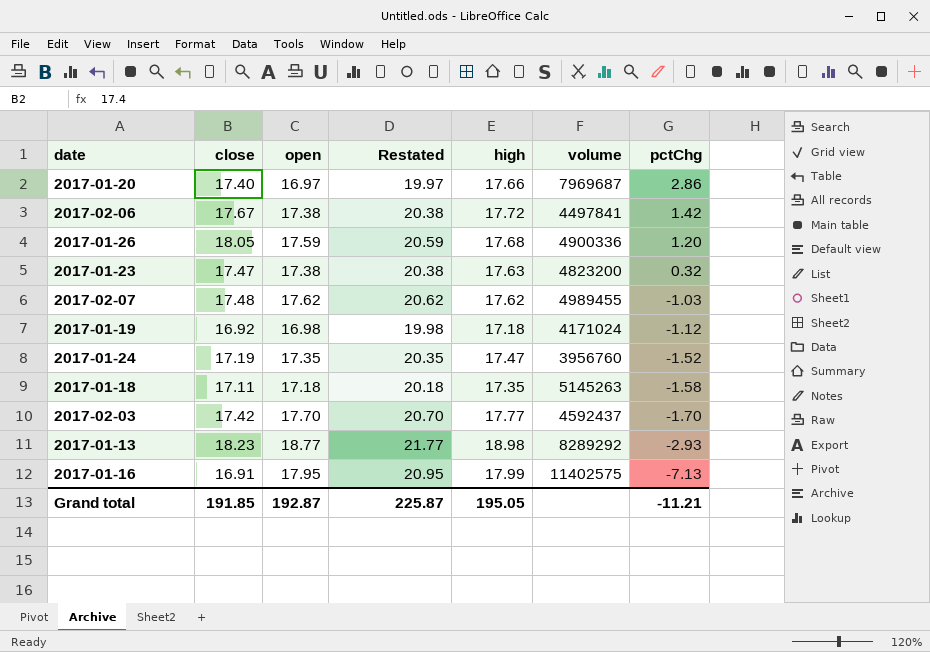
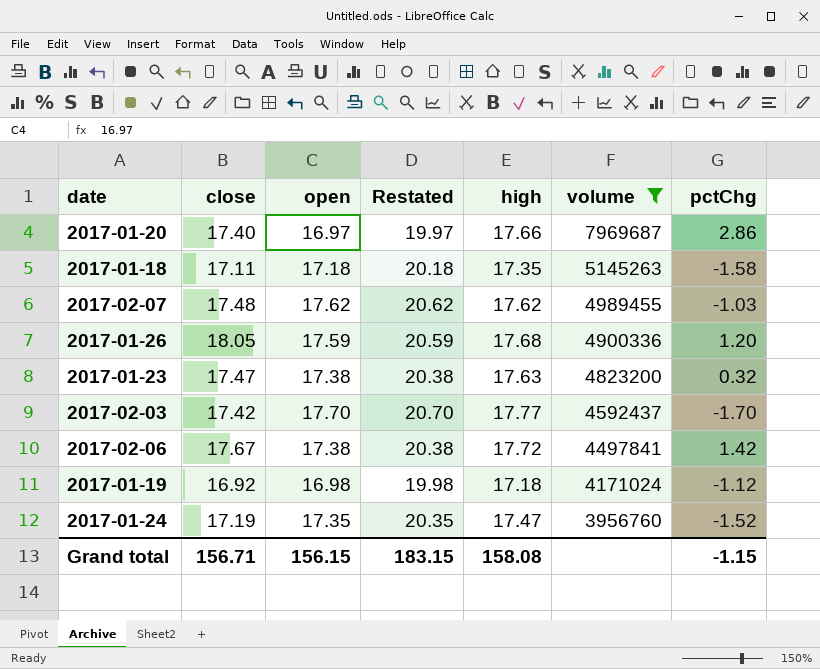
filter: none -> volume <= 7969687
row order: pctChg descending -> volume descending
Grand total | close: 191.85 -> 156.71
Grand total | open: 192.87 -> 156.15
Grand total | Restated: 225.87 -> 183.15
Grand total | high: 195.05 -> 158.08
Grand total | pctChg: -11.21 -> -1.15

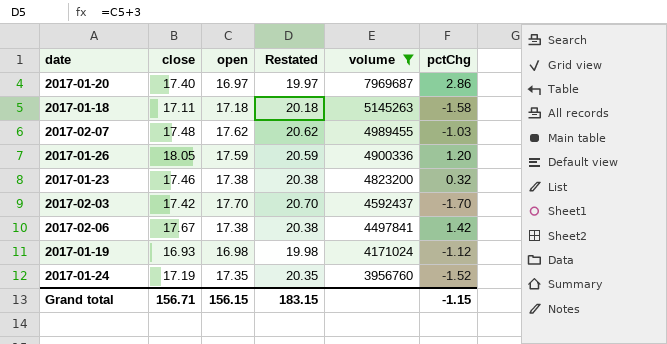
column high | position: 5 -> none
2017-01-23 | close: 17.47 -> 17.46
2017-01-19 | close: 16.92 -> 16.93

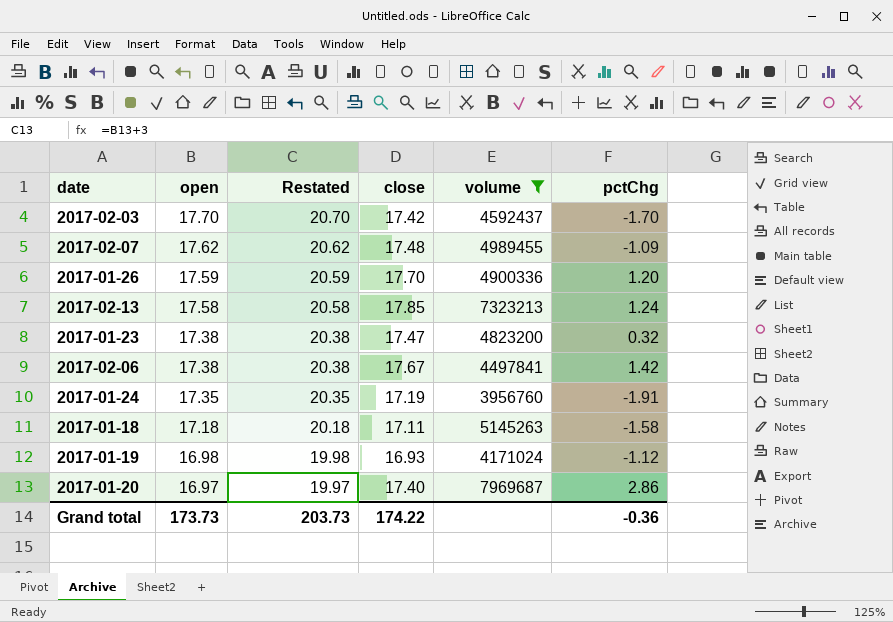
row order: volume descending -> open descending
column close | position: 2 -> 4
2017-02-07 | pctChg: -1.03 -> -1.09
2017-01-26 | close: 18.05 -> 17.70
row 2017-02-13: none -> 17.58 | 20.58 | 17.85 | 7323213 | 1.24
2017-01-23 | close: 17.46 -> 17.47
2017-01-24 | pctChg: -1.52 -> -1.91
Grand total | open: 156.15 -> 173.73
Grand total | Restated: 183.15 -> 203.73
Grand total | close: 156.71 -> 174.22
Grand total | pctChg: -1.15 -> -0.36

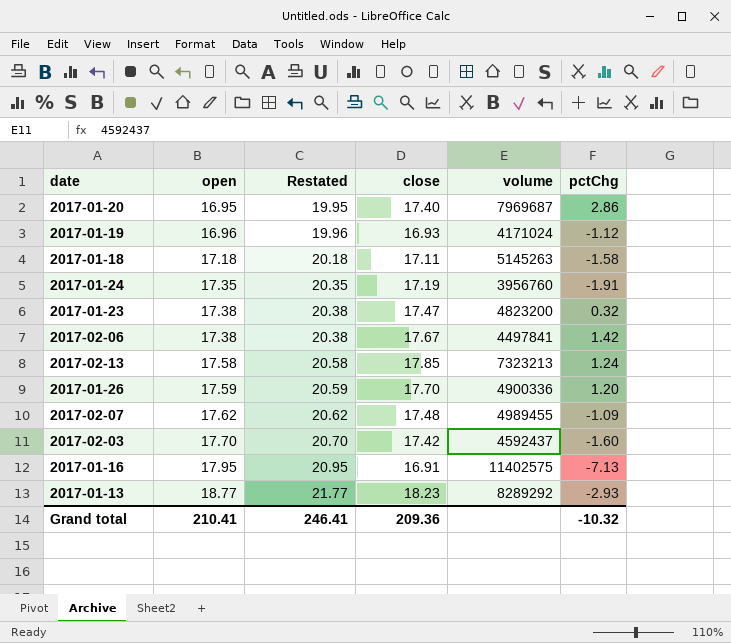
filter: volume <= 7969687 -> none
row order: open descending -> open ascending
2017-01-20 | open: 16.97 -> 16.95
2017-01-20 | Restated: 19.97 -> 19.95
2017-01-19 | open: 16.98 -> 16.96
2017-01-19 | Restated: 19.98 -> 19.96
2017-02-03 | pctChg: -1.70 -> -1.60
Grand total | open: 173.73 -> 210.41
Grand total | Restated: 203.73 -> 246.41
Grand total | close: 174.22 -> 209.36
Grand total | pctChg: -0.36 -> -10.32

